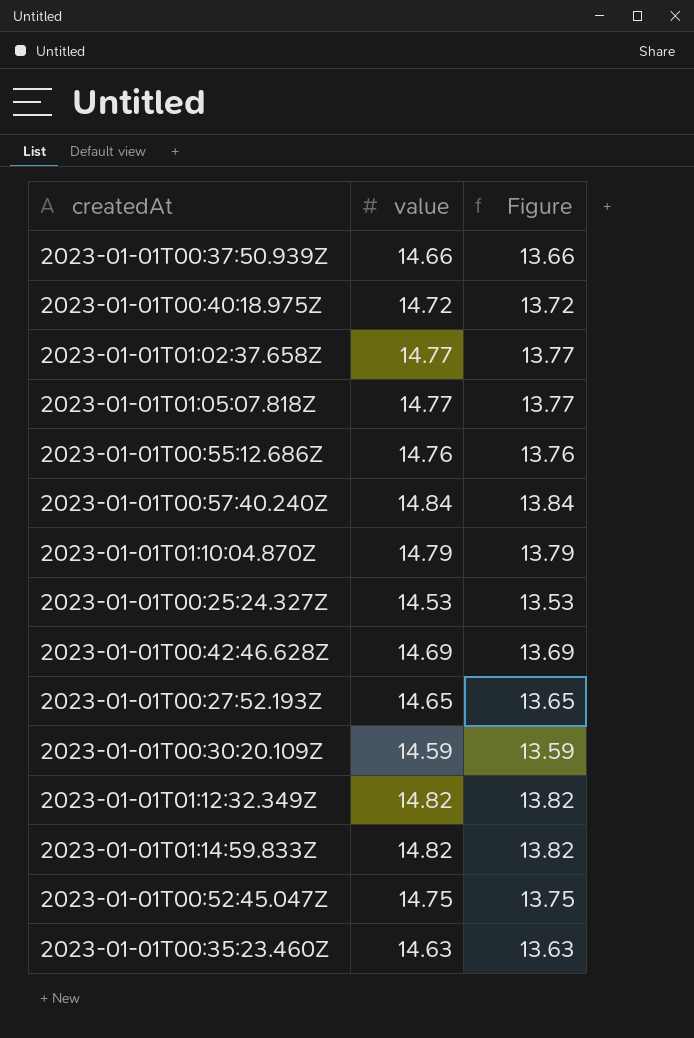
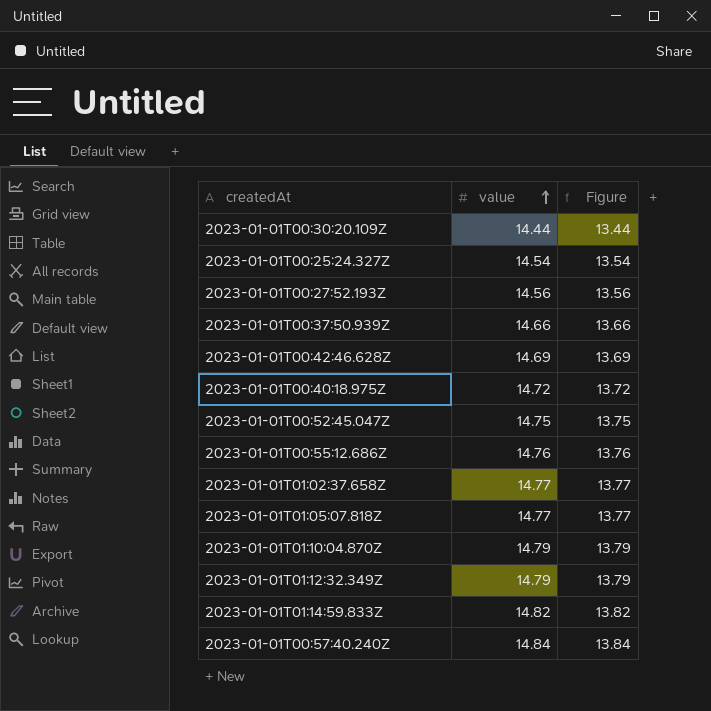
row order: none -> value ascending
row 2023-01-01T00:35:23.460Z: 14.63 | 13.63 -> none
2023-01-01T00:30:20.109Z | value: 14.59 -> 14.44
2023-01-01T00:30:20.109Z | Figure: 13.59 -> 13.44
2023-01-01T00:25:24.327Z | value: 14.53 -> 14.54
2023-01-01T00:25:24.327Z | Figure: 13.53 -> 13.54
2023-01-01T00:27:52.193Z | value: 14.65 -> 14.56
2023-01-01T00:27:52.193Z | Figure: 13.65 -> 13.56
2023-01-01T01:12:32.349Z | value: 14.82 -> 14.79
2023-01-01T01:12:32.349Z | Figure: 13.82 -> 13.79

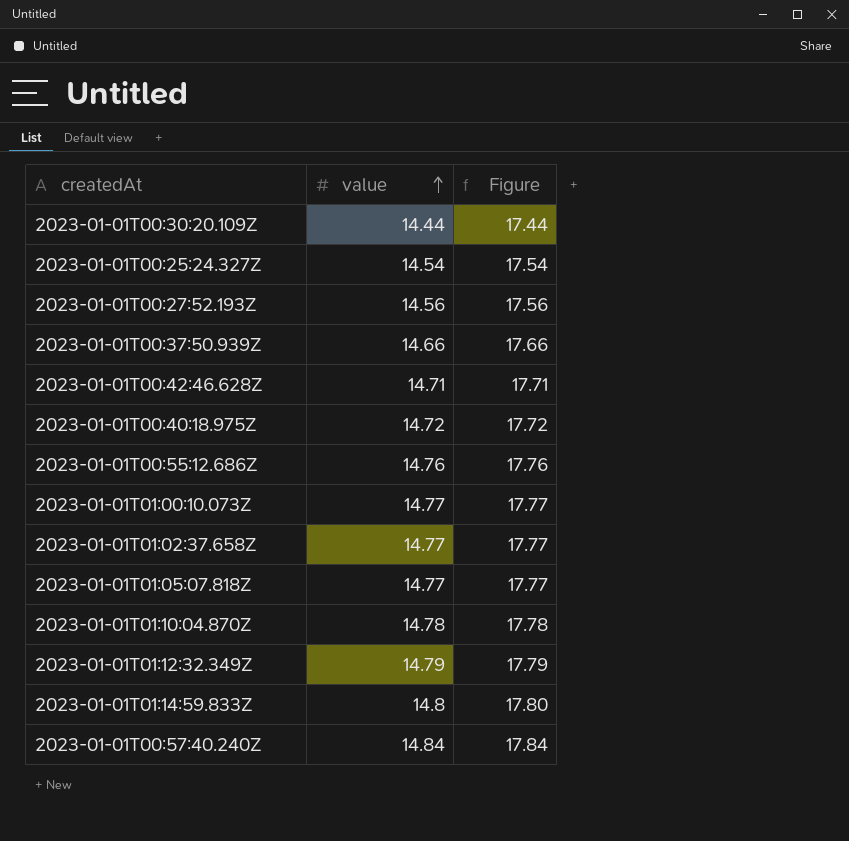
column Figure | formula: [value] - 1 -> [value] + 3
row 2023-01-01T00:52:45.047Z: 14.75 | 13.75 -> none
2023-01-01T00:42:46.628Z | value: 14.69 -> 14.71
row 2023-01-01T01:00:10.073Z: none -> 14.77 | 17.77
2023-01-01T01:10:04.870Z | value: 14.79 -> 14.78
2023-01-01T01:14:59.833Z | value: 14.82 -> 14.8

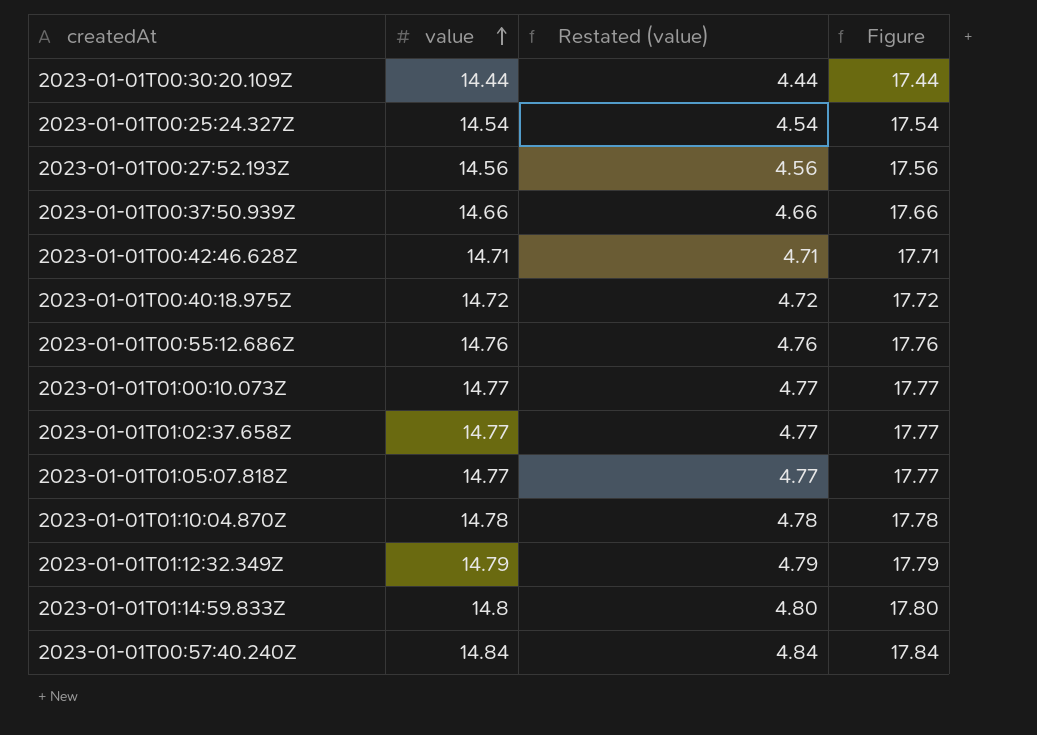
column Restated (value) | formula: none -> [value] - 10

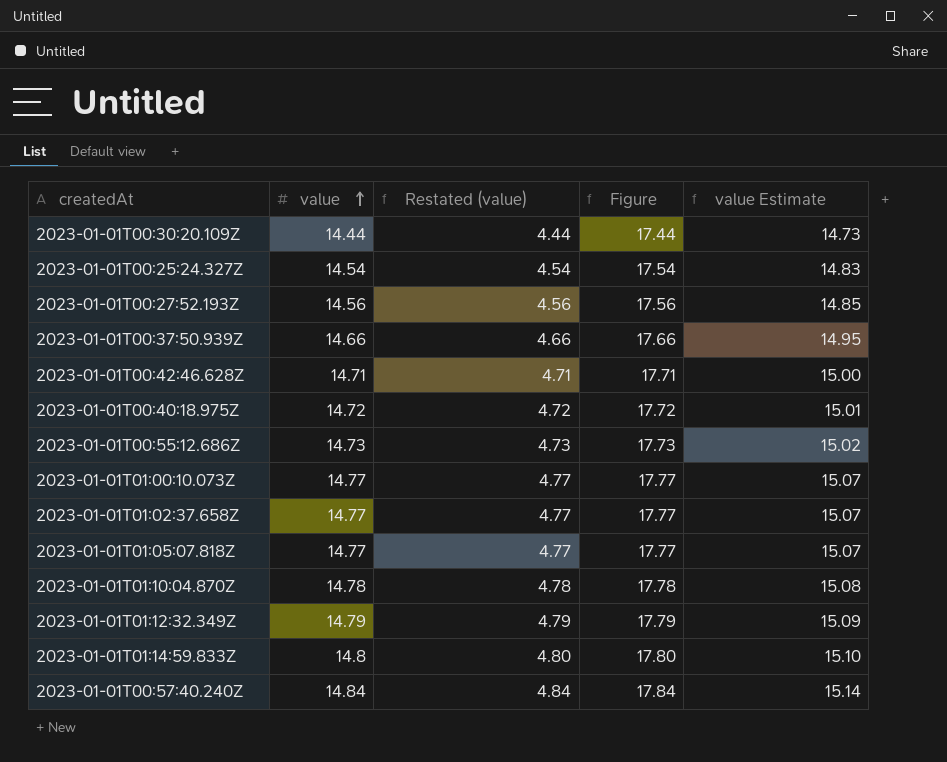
column value Estimate | formula: none -> [value] * 1.02
2023-01-01T00:55:12.686Z | value: 14.76 -> 14.73
2023-01-01T00:55:12.686Z | Restated (value): 4.76 -> 4.73
2023-01-01T00:55:12.686Z | Figure: 17.76 -> 17.73

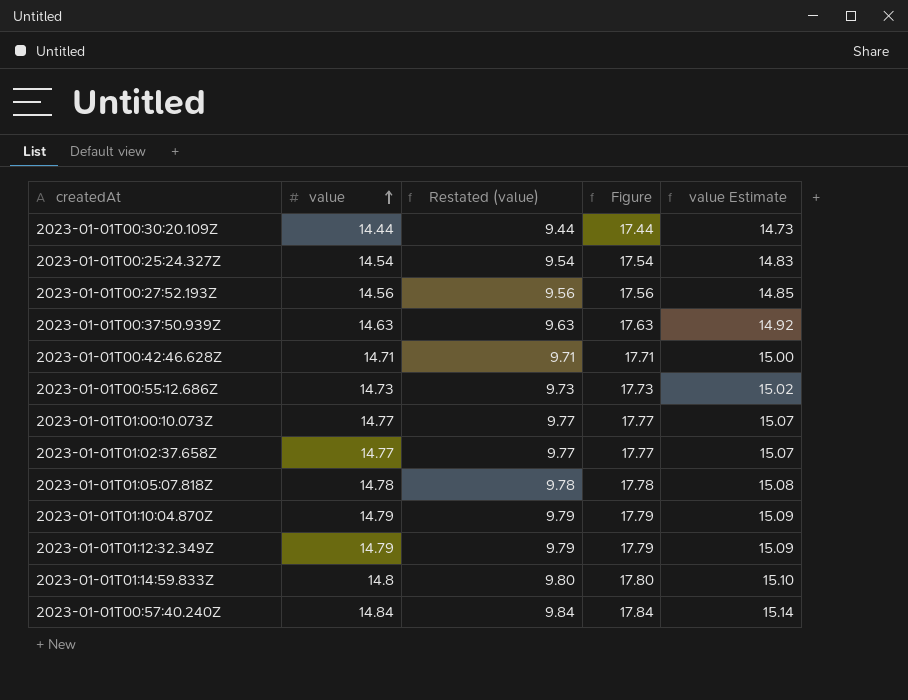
column Restated (value) | formula: [value] - 10 -> [value] - 5
row 2023-01-01T00:40:18.975Z: 14.72 | 4.72 | 17.72 | 15.01 -> none
2023-01-01T00:37:50.939Z | value: 14.66 -> 14.63
2023-01-01T00:37:50.939Z | Figure: 17.66 -> 17.63
2023-01-01T00:37:50.939Z | value Estimate: 14.95 -> 14.92
2023-01-01T01:05:07.818Z | value: 14.77 -> 14.78
2023-01-01T01:05:07.818Z | Figure: 17.77 -> 17.78
2023-01-01T01:05:07.818Z | value Estimate: 15.07 -> 15.08
2023-01-01T01:10:04.870Z | value: 14.78 -> 14.79
2023-01-01T01:10:04.870Z | Figure: 17.78 -> 17.79
2023-01-01T01:10:04.870Z | value Estimate: 15.08 -> 15.09

